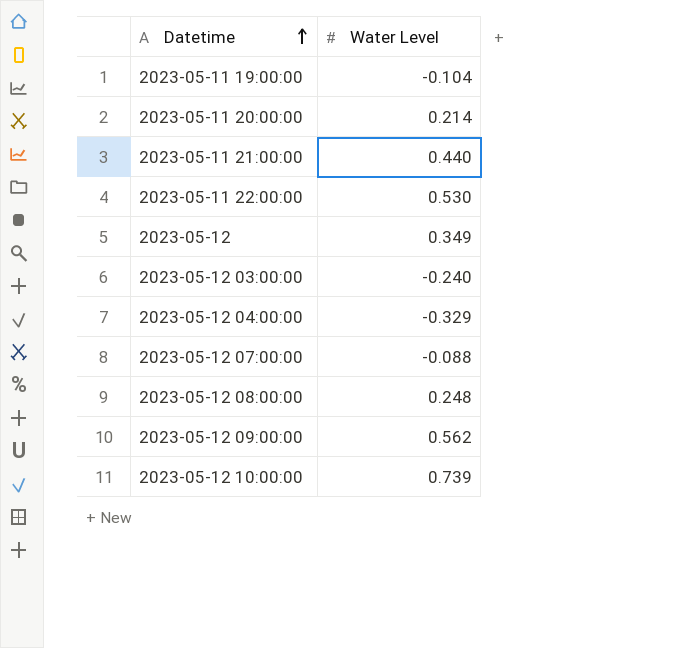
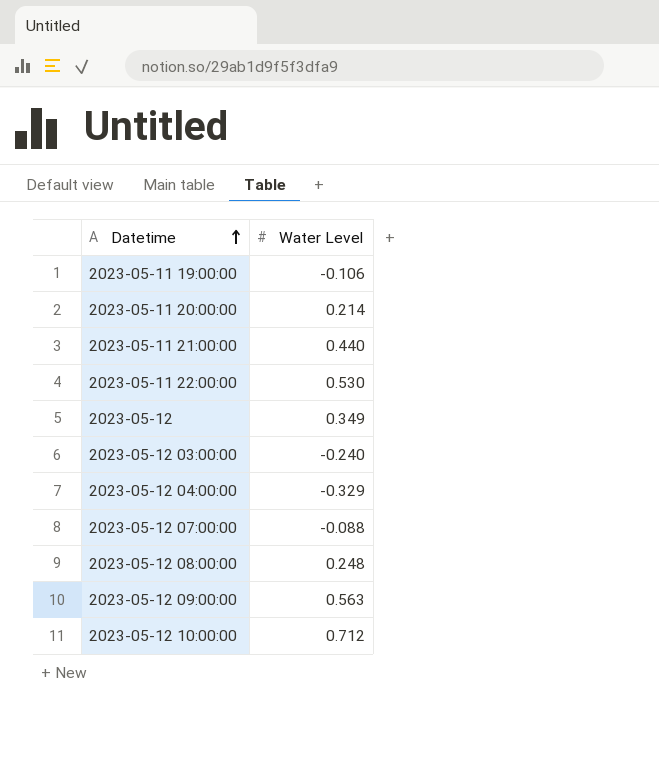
2023-05-11 19:00:00 | Water Level: -0.104 -> -0.106
2023-05-12 09:00:00 | Water Level: 0.562 -> 0.563
2023-05-12 10:00:00 | Water Level: 0.739 -> 0.712

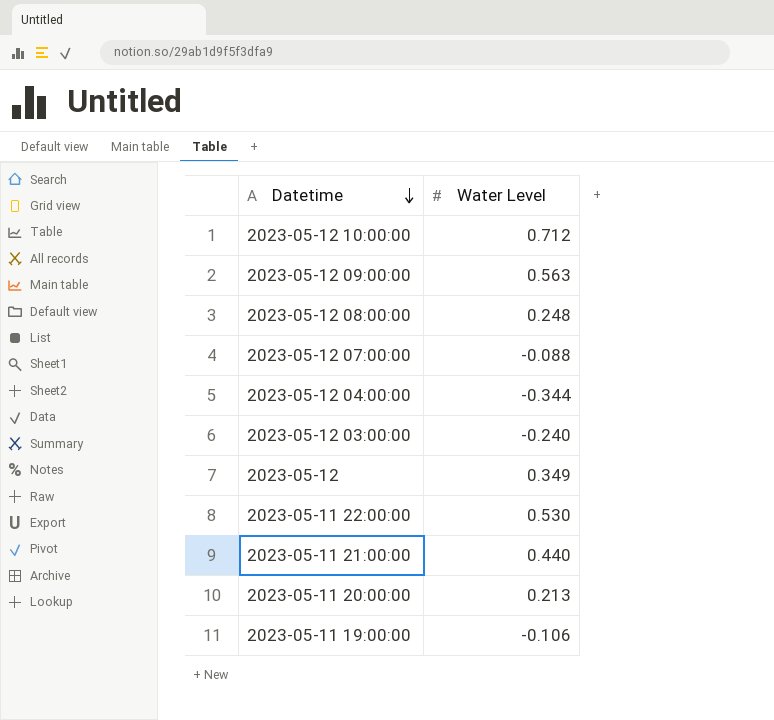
row order: Datetime ascending -> Datetime descending
2023-05-12 04:00:00 | Water Level: -0.329 -> -0.344
2023-05-11 20:00:00 | Water Level: 0.214 -> 0.213

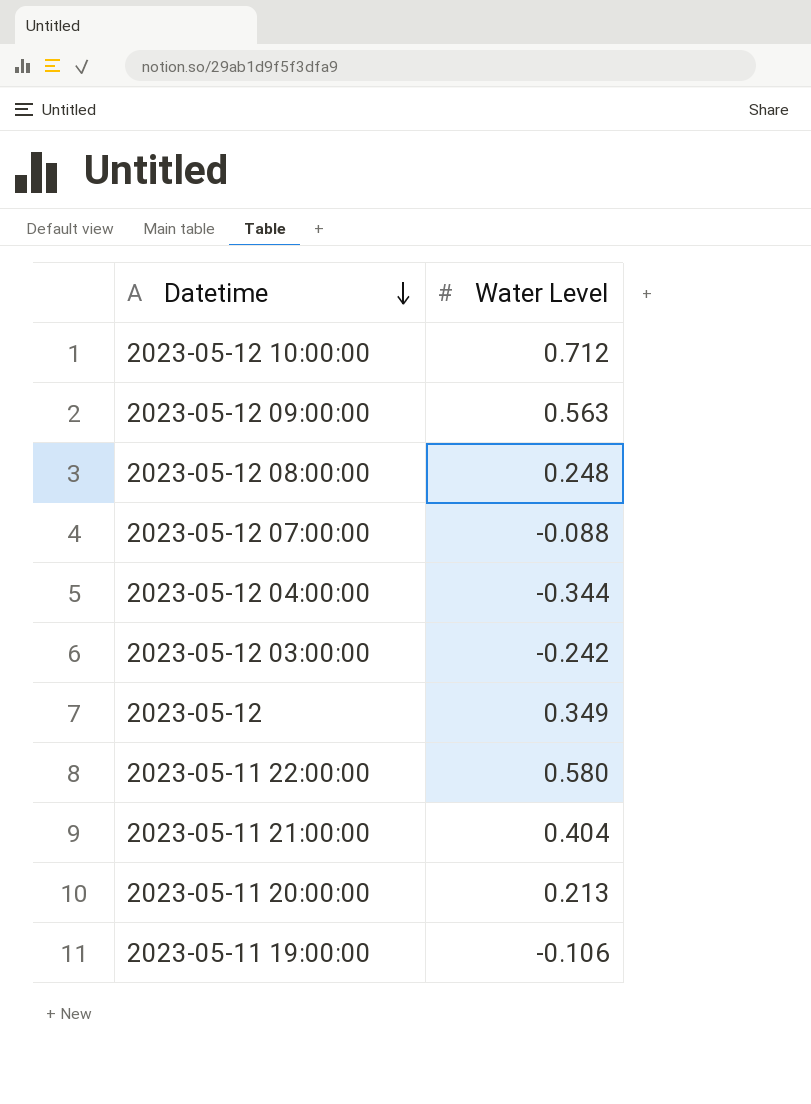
2023-05-12 03:00:00 | Water Level: -0.240 -> -0.242
2023-05-11 22:00:00 | Water Level: 0.530 -> 0.580
2023-05-11 21:00:00 | Water Level: 0.440 -> 0.404

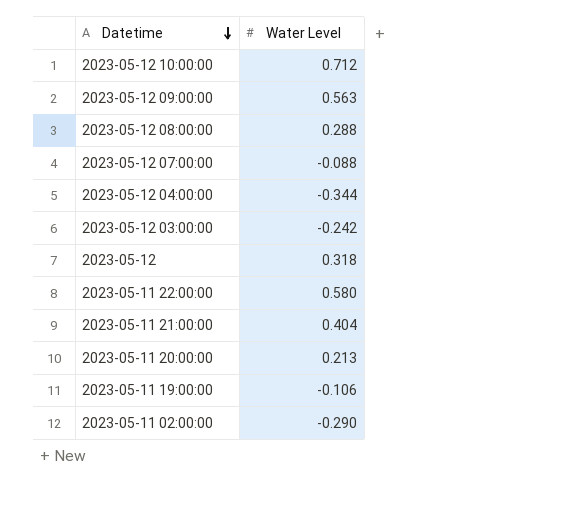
2023-05-12 08:00:00 | Water Level: 0.248 -> 0.288
2023-05-12 | Water Level: 0.349 -> 0.318
row 2023-05-11 02:00:00: none -> -0.290

